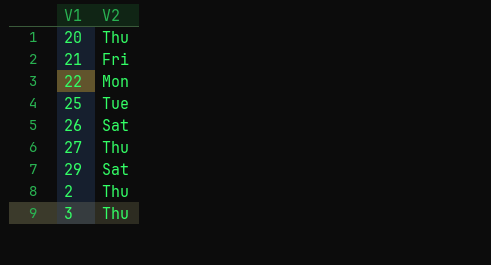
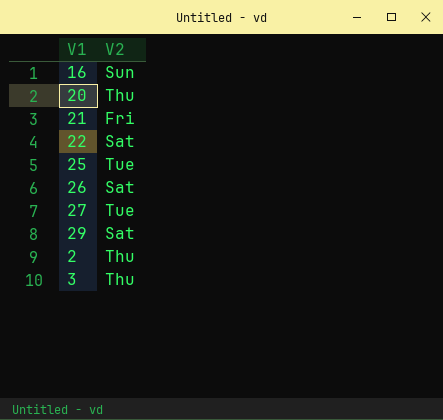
row 16: none -> Sun
22 | V2: Mon -> Sat
27 | V2: Thu -> Tue

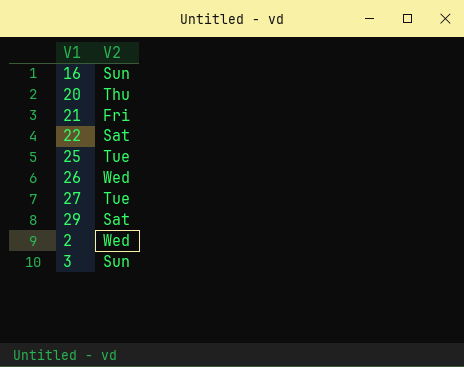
26 | V2: Sat -> Wed
2 | V2: Thu -> Wed
3 | V2: Thu -> Sun

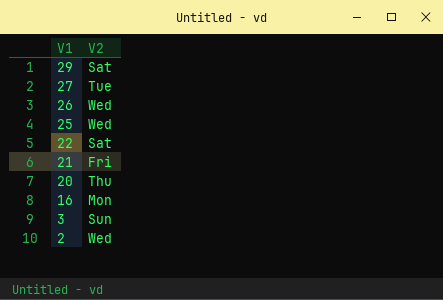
row order: none -> V1 descending
25 | V2: Tue -> Wed
16 | V2: Sun -> Mon

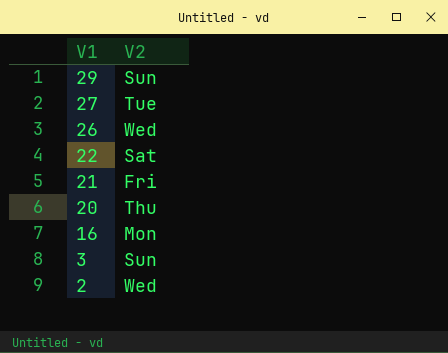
row 25: Wed -> none
29 | V2: Sat -> Sun

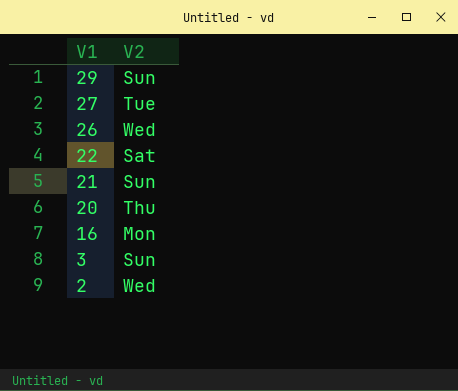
21 | V2: Fri -> Sun

